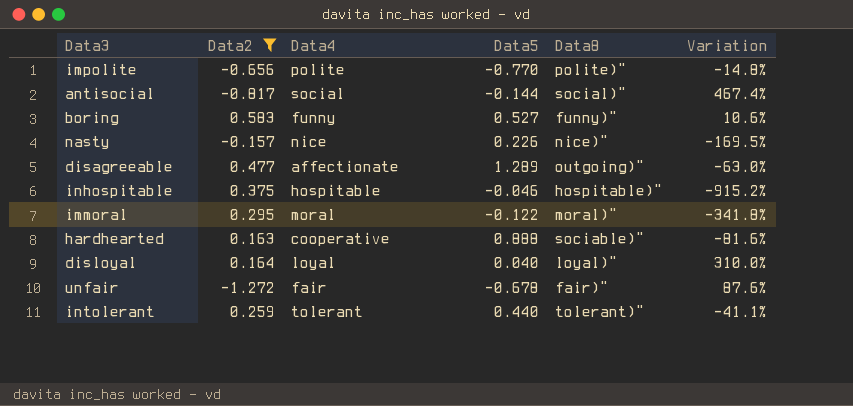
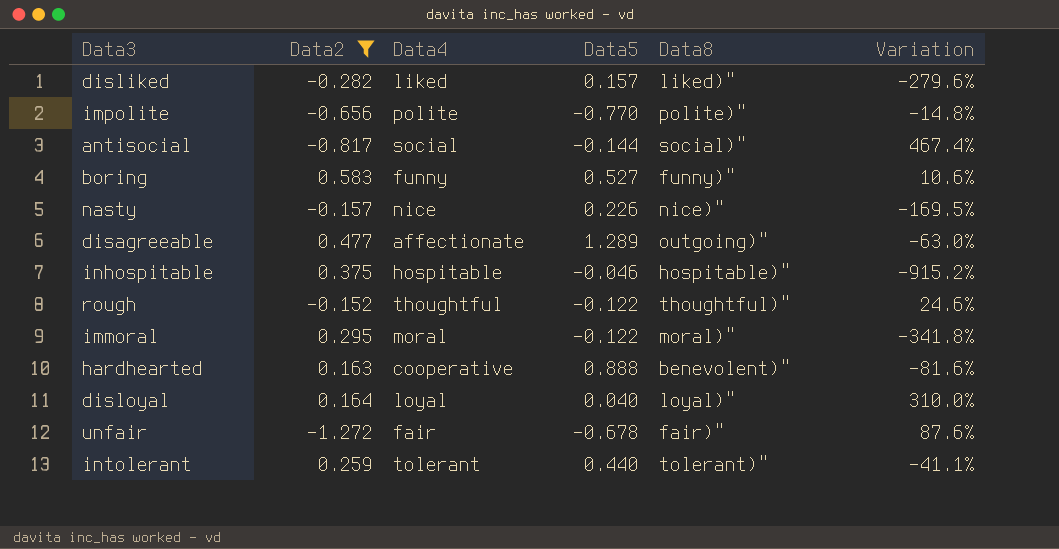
row disliked: none -> -0.282 | liked | 0.157 | liked)" | -279.6%
row rough: none -> -0.152 | thoughtful | -0.122 | thoughtful)" | 24.6%
hardhearted | Data8: sociable)" -> benevolent)"

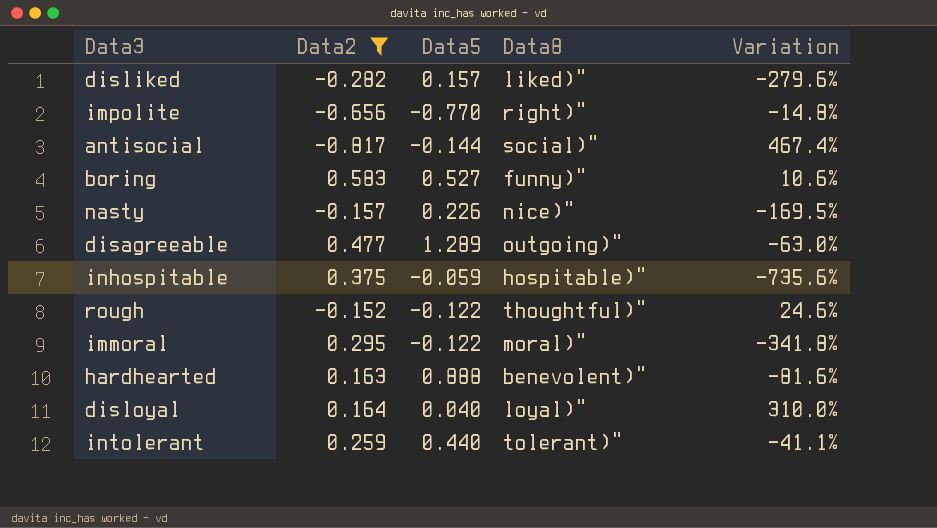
column Data4 | position: 3 -> none
row unfair: -1.272 | fair | -0.678 | fair)" | 87.6% -> none
impolite | Data8: polite)" -> right)"
inhospitable | Data5: -0.046 -> -0.059
inhospitable | Variation: -915.2% -> -735.6%

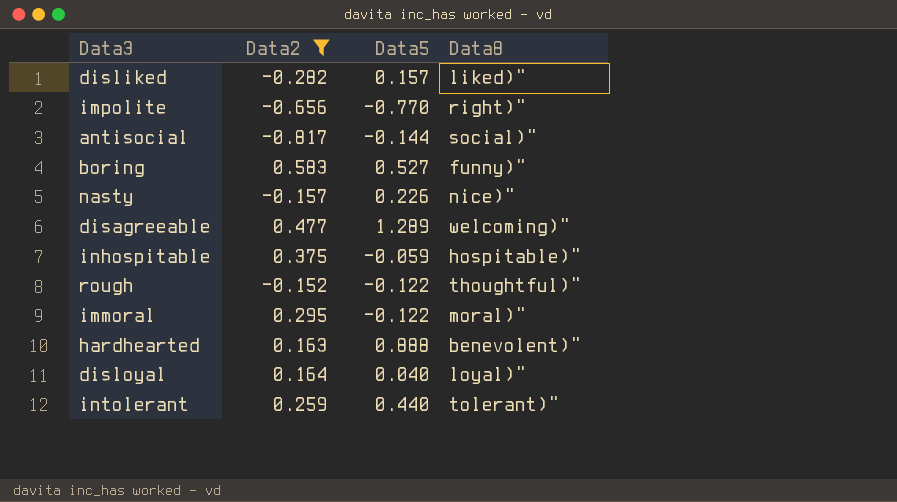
column Variation | formula: ([Data2] - [Data5]) / [Data5] -> none
disagreeable | Data8: outgoing)" -> welcoming)"

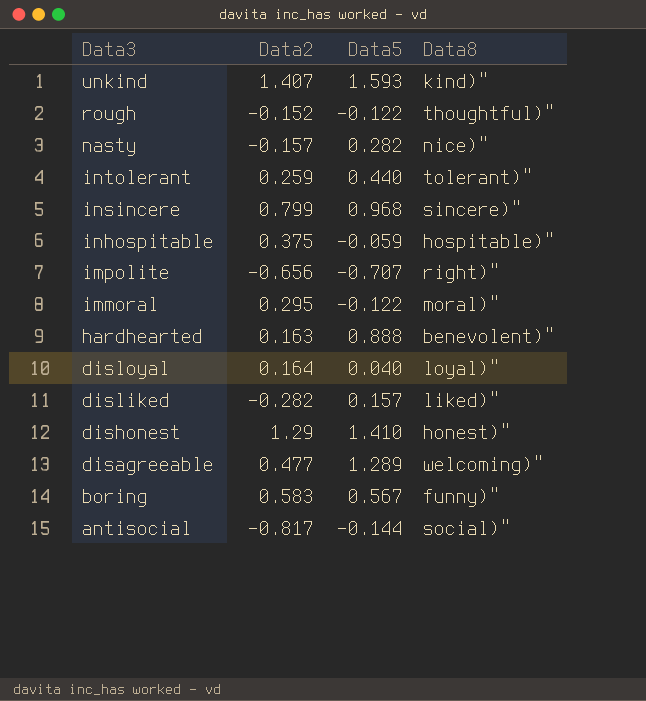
filter: Data2 <= 0.583 -> none
row order: none -> Data3 descending
nasty | Data5: 0.226 -> 0.282
impolite | Data5: -0.770 -> -0.707
boring | Data5: 0.527 -> 0.567

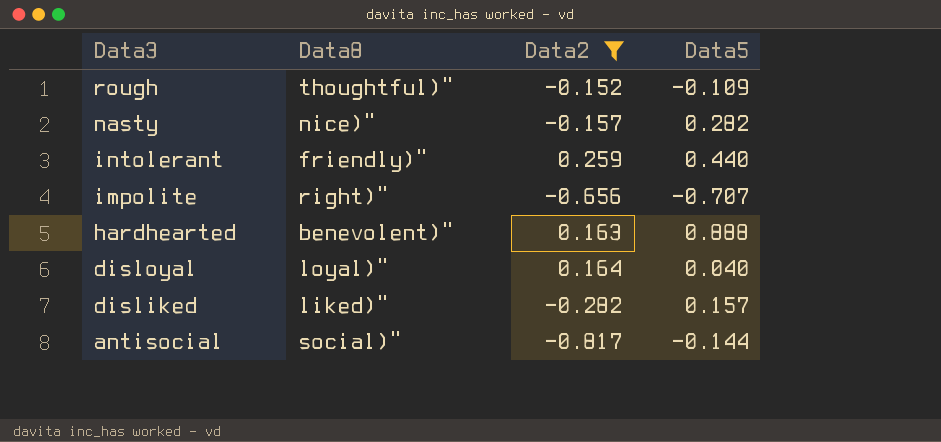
filter: none -> Data2 <= 0.259
column Data8 | position: 4 -> 2
rough | Data5: -0.122 -> -0.109
intolerant | Data8: tolerant)" -> friendly)"

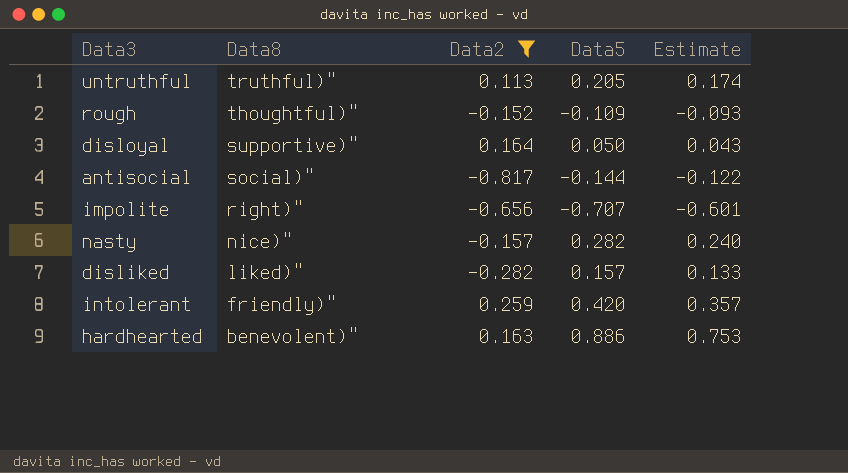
row order: Data3 descending -> Data8 descending
column Estimate | formula: none -> [Data5] * 0.85
row untruthful: none -> truthful)" | 0.113 | 0.205 | 0.174
disloyal | Data8: loyal)" -> supportive)"
disloyal | Data5: 0.040 -> 0.050
intolerant | Data5: 0.440 -> 0.420
hardhearted | Data5: 0.888 -> 0.886

